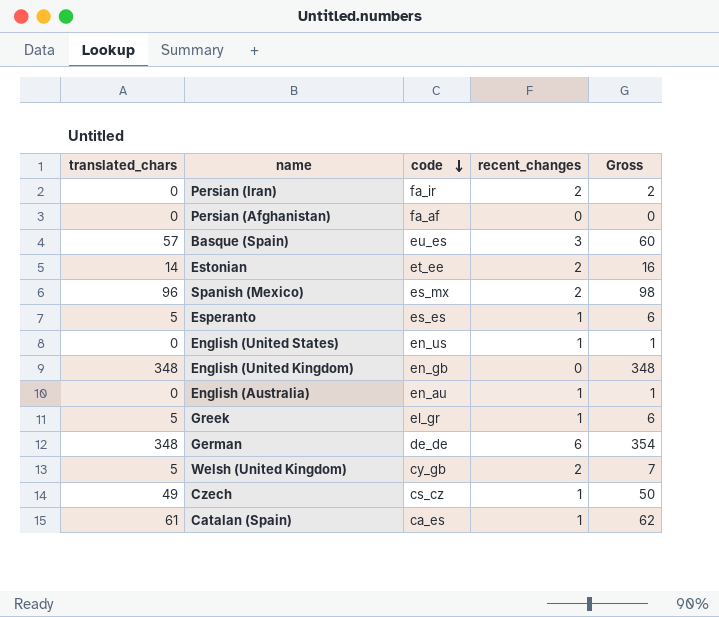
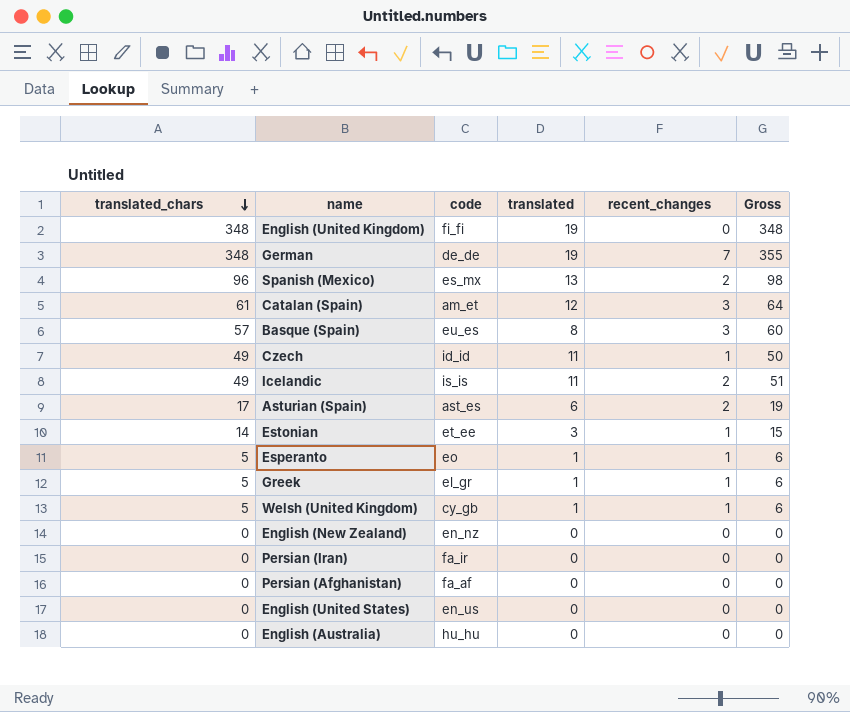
row order: code descending -> translated_chars descending
column translated | position: none -> 4
English (United Kingdom) | code: en_gb -> fi_fi
German | recent_changes: 6 -> 7
German | Gross: 354 -> 355
Catalan (Spain) | code: ca_es -> am_et
Catalan (Spain) | recent_changes: 1 -> 3
Catalan (Spain) | Gross: 62 -> 64
Czech | code: cs_cz -> id_id
row Icelandic: none -> 49 | is_is | 11 | 2 | 51
row Asturian (Spain): none -> 17 | ast_es | 6 | 2 | 19
Estonian | recent_changes: 2 -> 1
Estonian | Gross: 16 -> 15
Esperanto | code: es_es -> eo
Welsh (United Kingdom) | recent_changes: 2 -> 1
Welsh (United Kingdom) | Gross: 7 -> 6
row English (New Zealand): none -> 0 | en_nz | 0 | 0 | 0
Persian (Iran) | recent_changes: 2 -> 0
Persian (Iran) | Gross: 2 -> 0
English (United States) | recent_changes: 1 -> 0
English (United States) | Gross: 1 -> 0
English (Australia) | code: en_au -> hu_hu
English (Australia) | recent_changes: 1 -> 0
English (Australia) | Gross: 1 -> 0

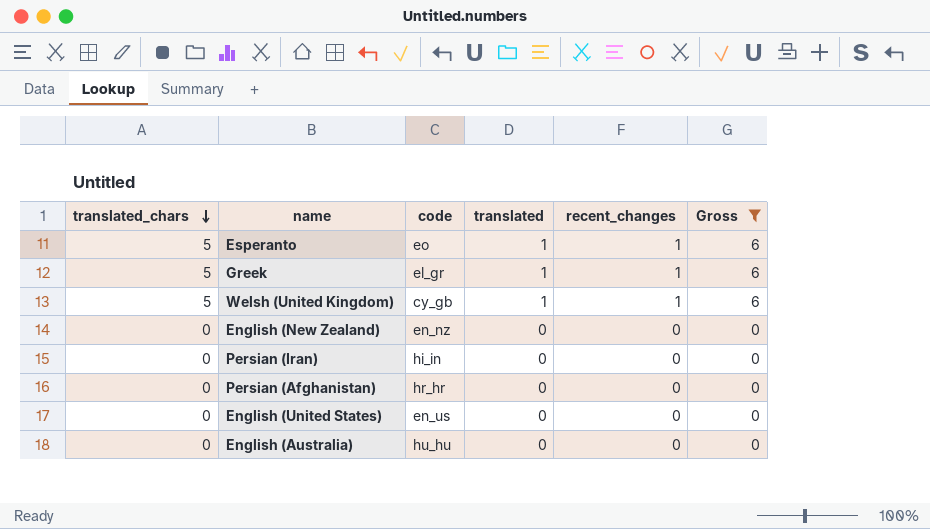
filter: none -> Gross <= 6
Persian (Iran) | code: fa_ir -> hi_in
Persian (Afghanistan) | code: fa_af -> hr_hr

